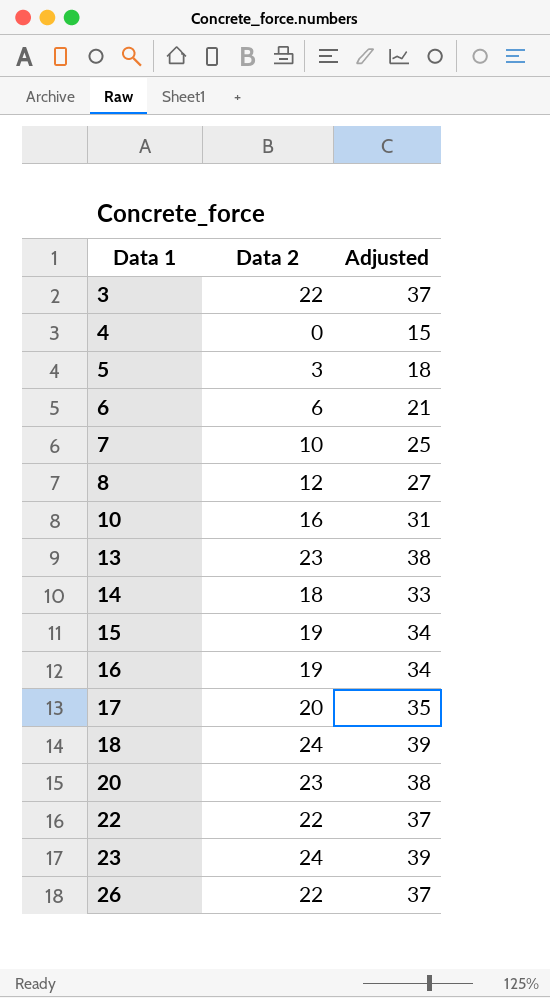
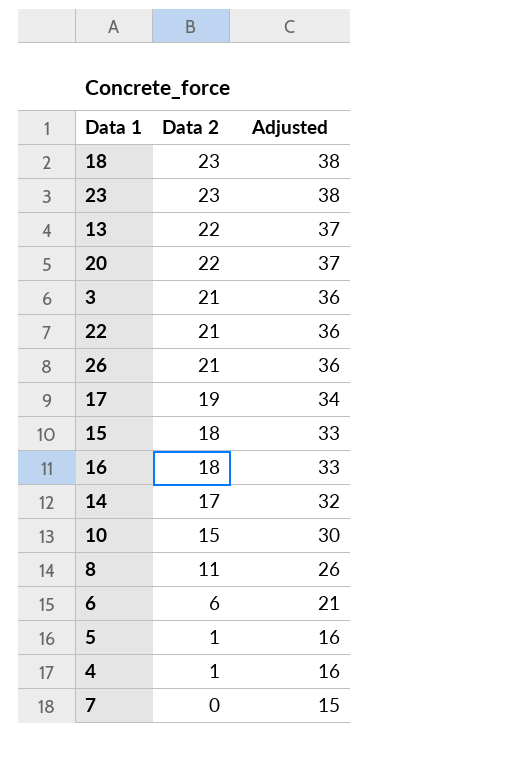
row order: Data 1 ascending -> Data 2 descending
18 | Data 2: 24 -> 23
18 | Adjusted: 39 -> 38
23 | Data 2: 24 -> 23
23 | Adjusted: 39 -> 38
13 | Data 2: 23 -> 22
13 | Adjusted: 38 -> 37
20 | Data 2: 23 -> 22
20 | Adjusted: 38 -> 37
3 | Data 2: 22 -> 21
3 | Adjusted: 37 -> 36
22 | Data 2: 22 -> 21
22 | Adjusted: 37 -> 36
26 | Data 2: 22 -> 21
26 | Adjusted: 37 -> 36
17 | Data 2: 20 -> 19
17 | Adjusted: 35 -> 34
15 | Data 2: 19 -> 18
15 | Adjusted: 34 -> 33
16 | Data 2: 19 -> 18
16 | Adjusted: 34 -> 33
14 | Data 2: 18 -> 17
14 | Adjusted: 33 -> 32
10 | Data 2: 16 -> 15
10 | Adjusted: 31 -> 30
8 | Data 2: 12 -> 11
8 | Adjusted: 27 -> 26
5 | Data 2: 3 -> 1
5 | Adjusted: 18 -> 16
4 | Data 2: 0 -> 1
4 | Adjusted: 15 -> 16
7 | Data 2: 10 -> 0
7 | Adjusted: 25 -> 15

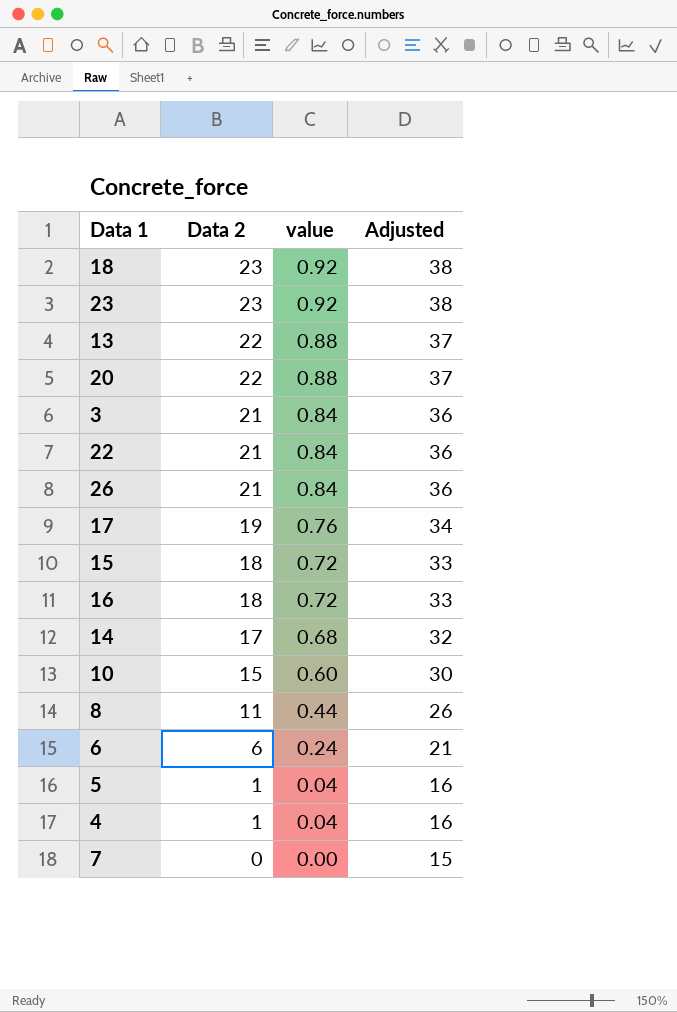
column value | formula: none -> [Data 2] * 0.04

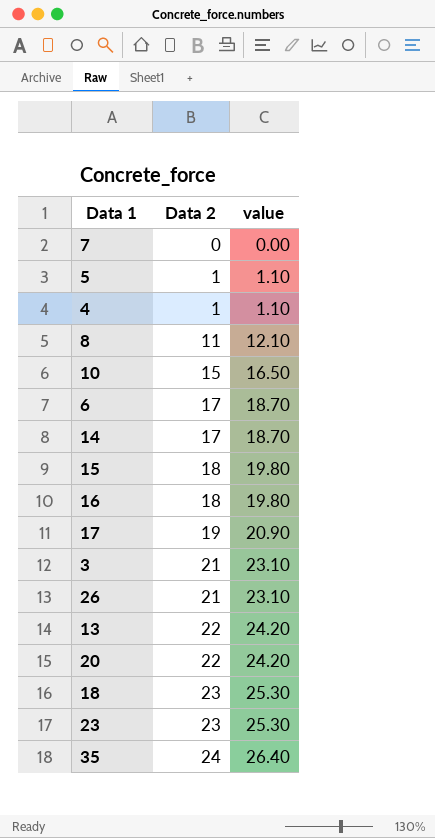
row order: Data 2 descending -> Data 2 ascending
column Adjusted | formula: [Data 2] + 15 -> none
column value | formula: [Data 2] * 0.04 -> [Data 2] * 1.1
row 22: 21 | 0.84 | 36 -> none
6 | Data 2: 6 -> 17
row 35: none -> 24 | 26.40

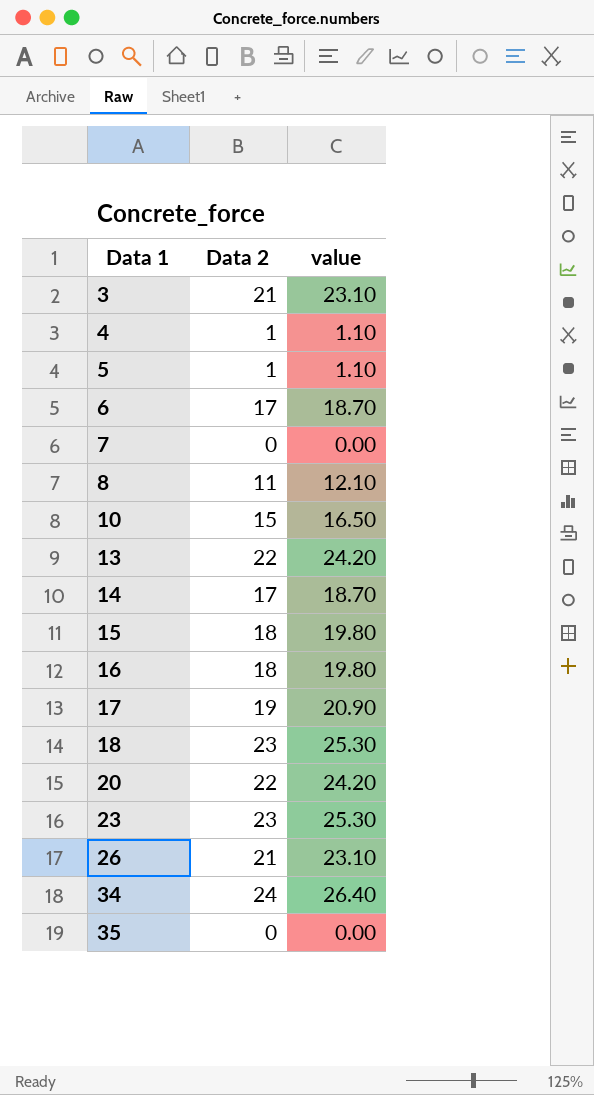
row order: Data 2 ascending -> Data 1 ascending
row 34: none -> 24 | 26.40
35 | Data 2: 24 -> 0
35 | value: 26.40 -> 0.00

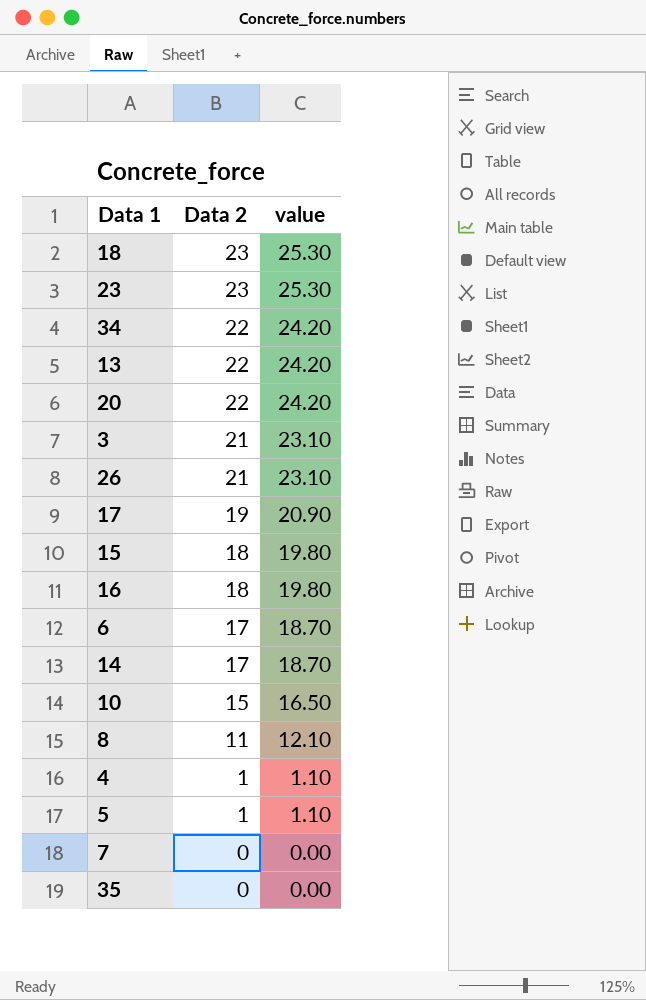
row order: Data 1 ascending -> Data 2 descending
34 | Data 2: 24 -> 22
34 | value: 26.40 -> 24.20

